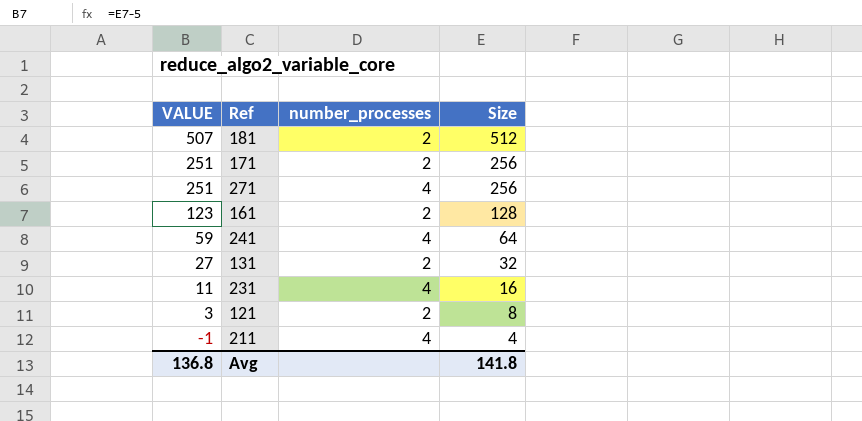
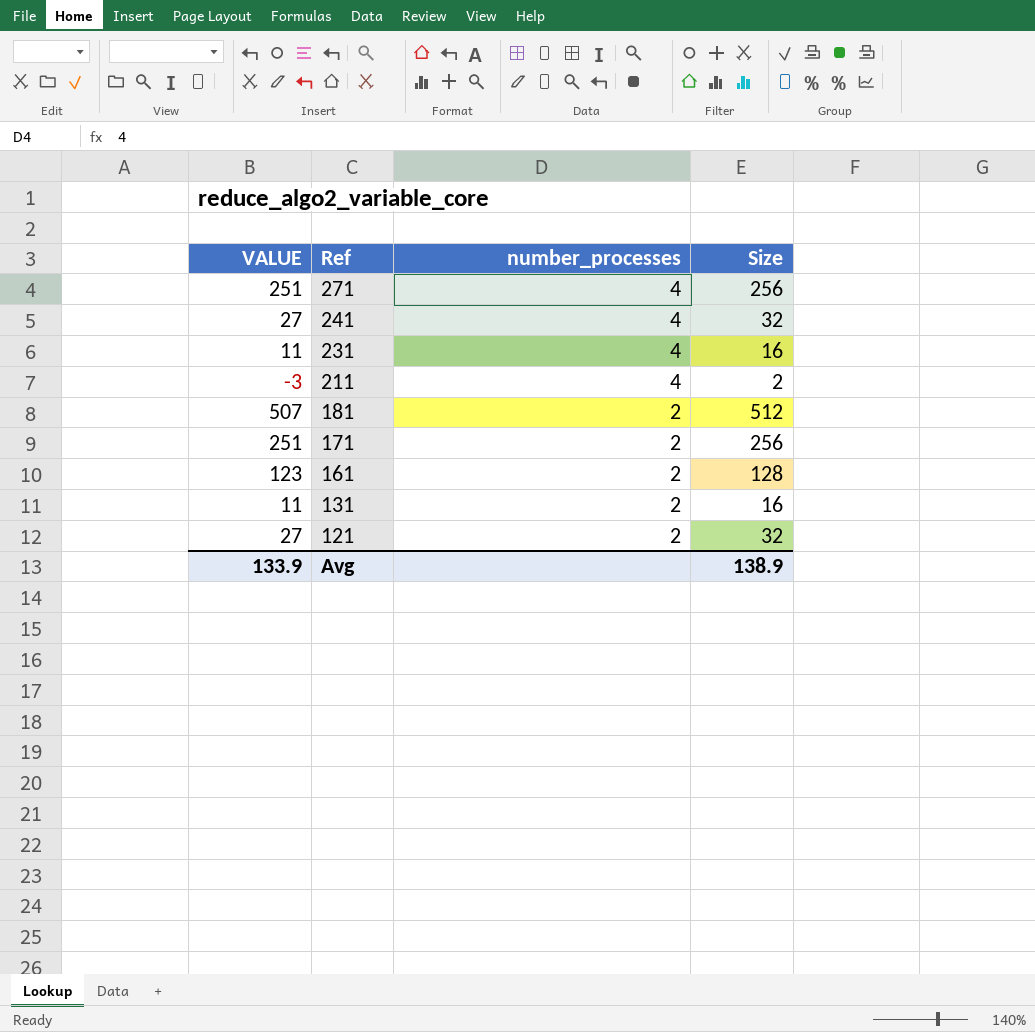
row order: VALUE descending -> Ref descending
241 | VALUE: 59 -> 27
241 | Size: 64 -> 32
211 | VALUE: -1 -> -3
211 | Size: 4 -> 2
131 | VALUE: 27 -> 11
131 | Size: 32 -> 16
121 | VALUE: 3 -> 27
121 | Size: 8 -> 32
Avg | VALUE: 136.8 -> 133.9
Avg | Size: 141.8 -> 138.9

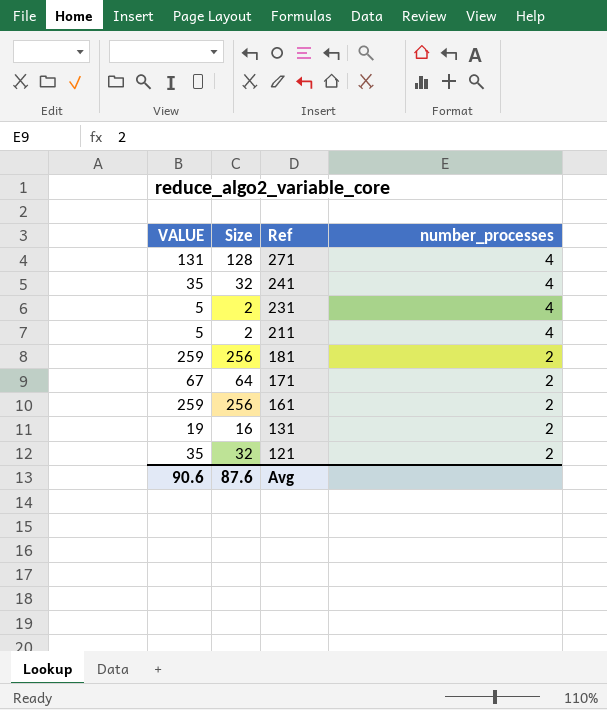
column VALUE | formula: [Size] - 5 -> [Size] + 3
column Size | position: 4 -> 2
271 | Size: 256 -> 128
231 | Size: 16 -> 2
181 | Size: 512 -> 256
171 | Size: 256 -> 64
161 | Size: 128 -> 256
Avg | VALUE: 133.9 -> 90.6
Avg | Size: 138.9 -> 87.6

